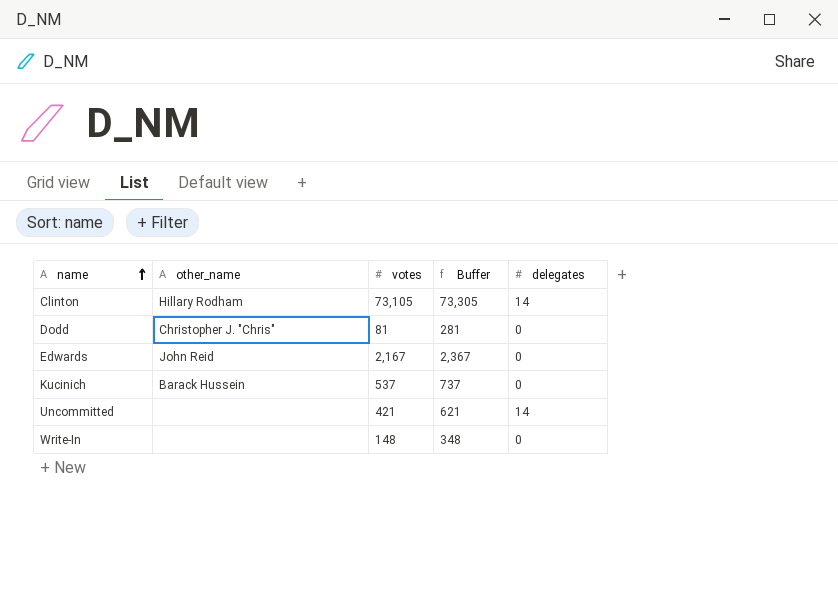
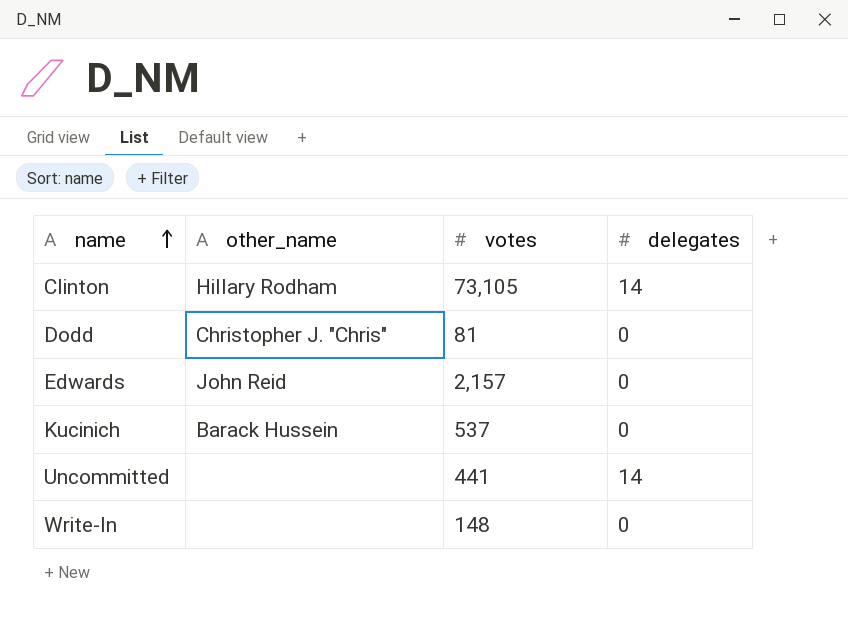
column Buffer | formula: [votes] + 200 -> none
Edwards | votes: 2,167 -> 2,157
Uncommitted | votes: 421 -> 441

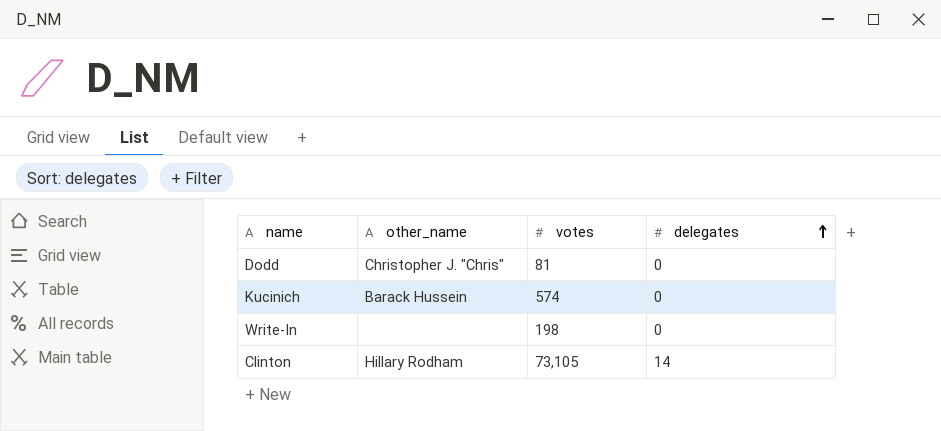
row order: name ascending -> delegates ascending
row Edwards: John Reid | 2,157 | 0 -> none
row Uncommitted: none | 441 | 14 -> none
Kucinich | votes: 537 -> 574
Write-In | votes: 148 -> 198

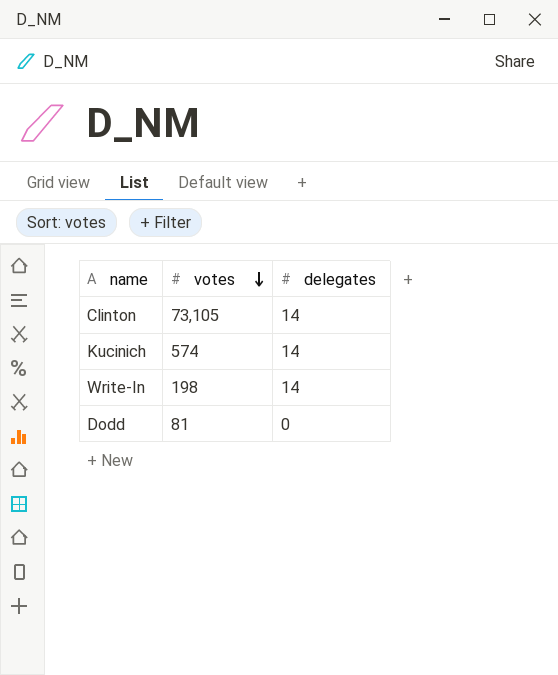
row order: delegates ascending -> votes descending
column other_name | position: 2 -> none
Kucinich | delegates: 0 -> 14
Write-In | delegates: 0 -> 14

